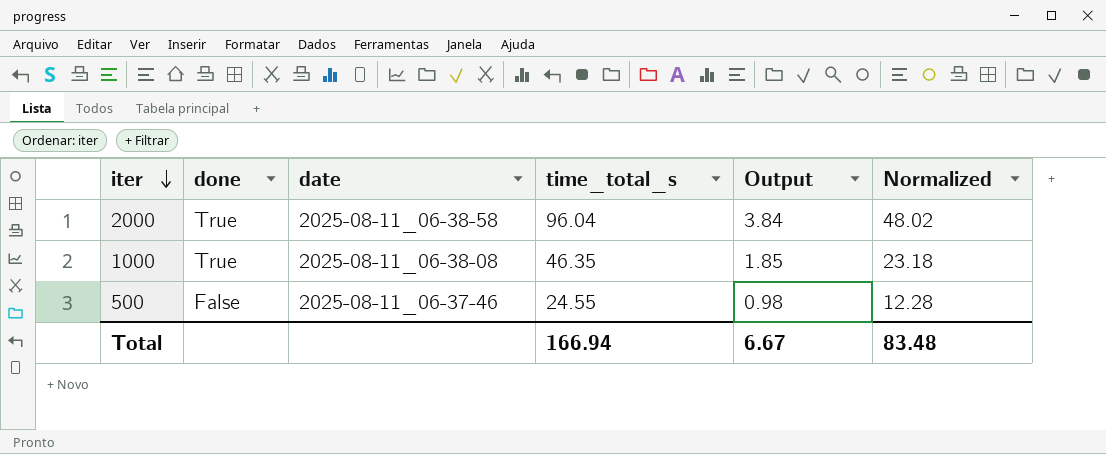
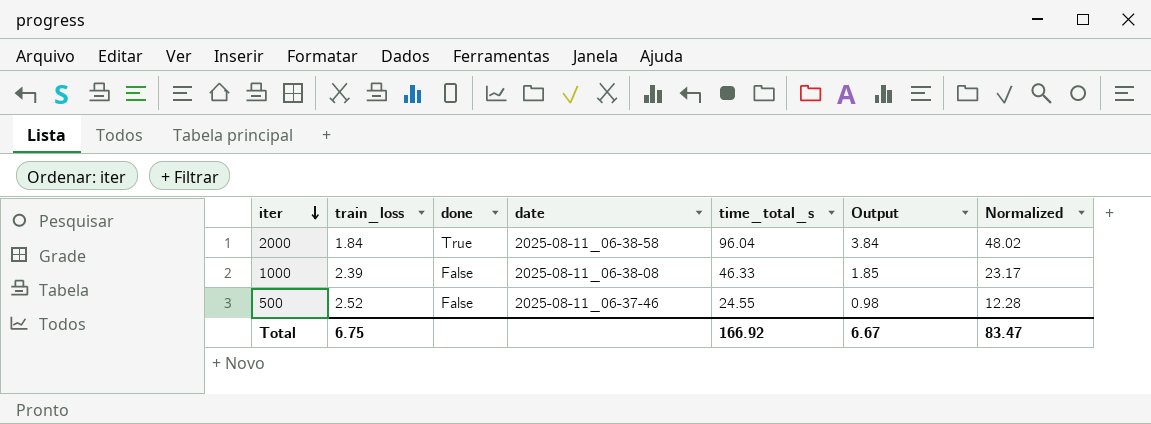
column train_loss | position: none -> 2
1000 | done: True -> False
1000 | time_total_s: 46.35 -> 46.33
1000 | Normalized: 23.18 -> 23.17
Total | time_total_s: 166.94 -> 166.92
Total | Normalized: 83.48 -> 83.47

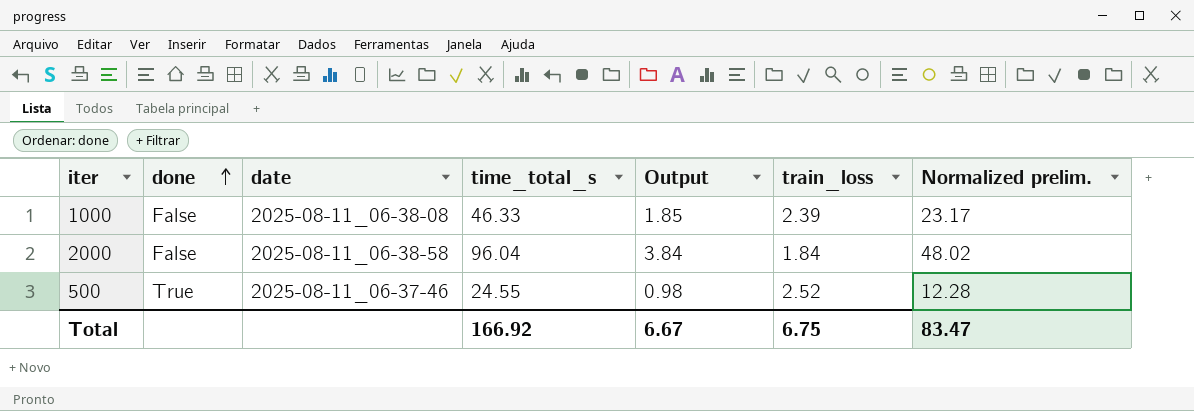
row order: iter descending -> done ascending
column train_loss | position: 2 -> 6
column name: Normalized -> Normalized prelim.
2000 | done: True -> False
500 | done: False -> True

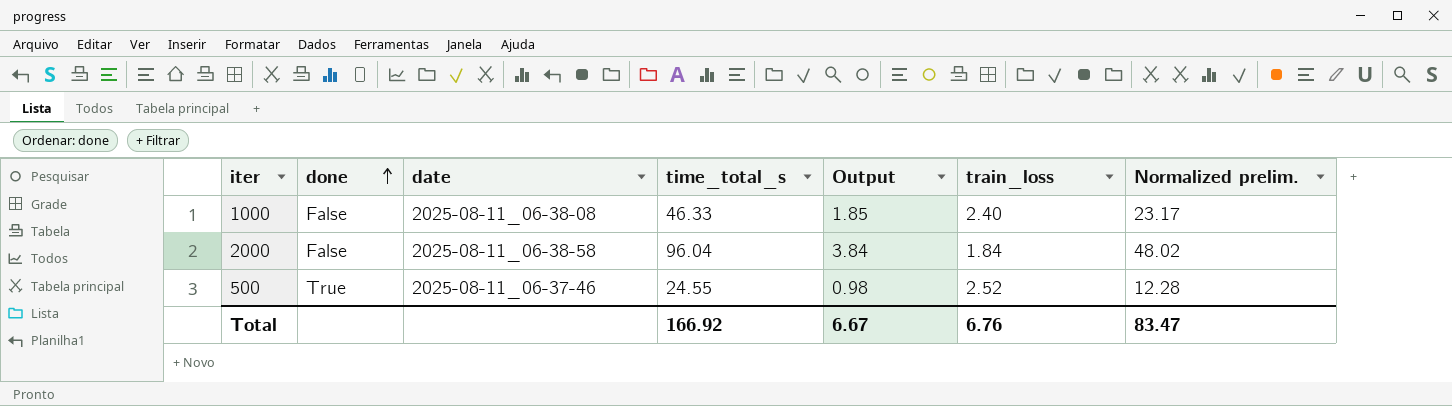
1000 | train_loss: 2.39 -> 2.40
Total | train_loss: 6.75 -> 6.76

